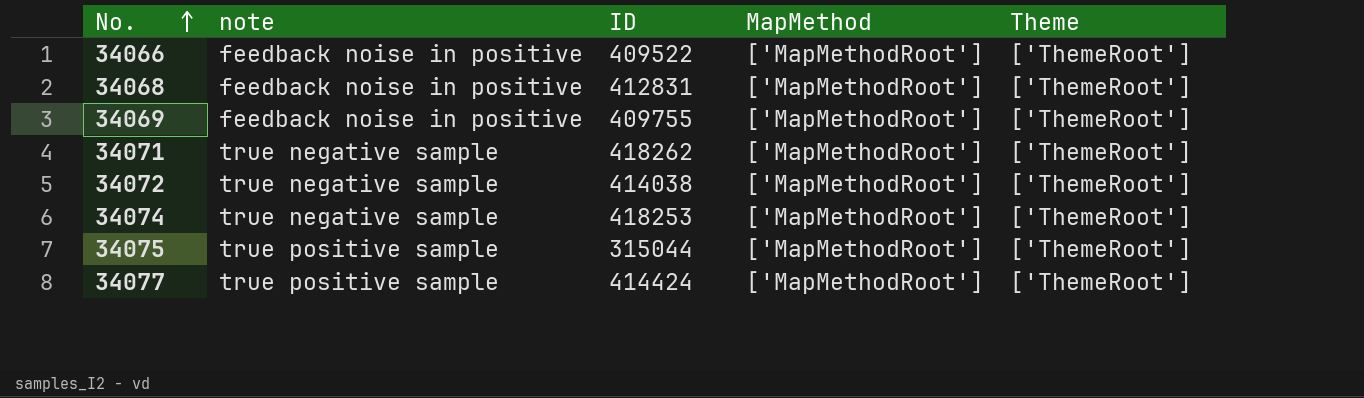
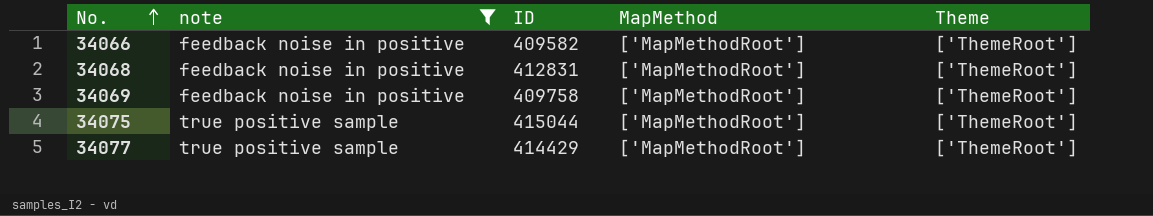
filter: none -> note != true negative sample
34066 | ID: 409522 -> 409582
34069 | ID: 409755 -> 409758
34075 | ID: 315044 -> 415044
34077 | ID: 414424 -> 414429

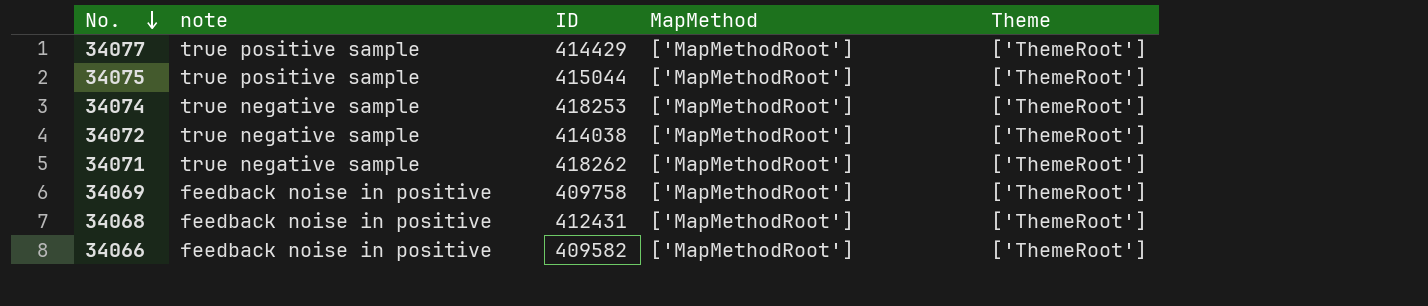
filter: note != true negative sample -> none
row order: No. ascending -> No. descending
34068 | ID: 412831 -> 412431

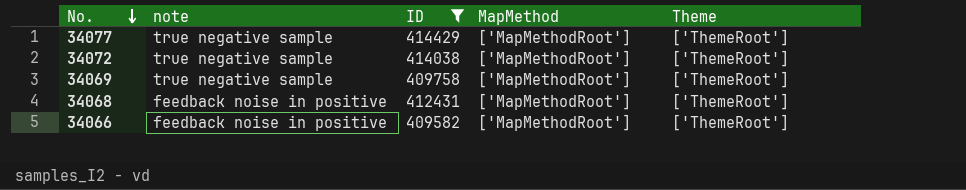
filter: none -> ID <= 414429
34077 | note: true positive sample -> true negative sample
34069 | note: feedback noise in positive -> true negative sample

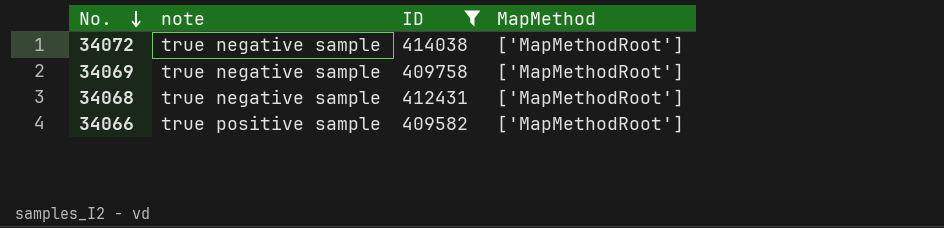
column Theme | position: 5 -> none
row 34077: true negative sample | 414429 | ['MapMethodRoot'] | ['ThemeRoot'] -> none
34068 | note: feedback noise in positive -> true negative sample
34066 | note: feedback noise in positive -> true positive sample

